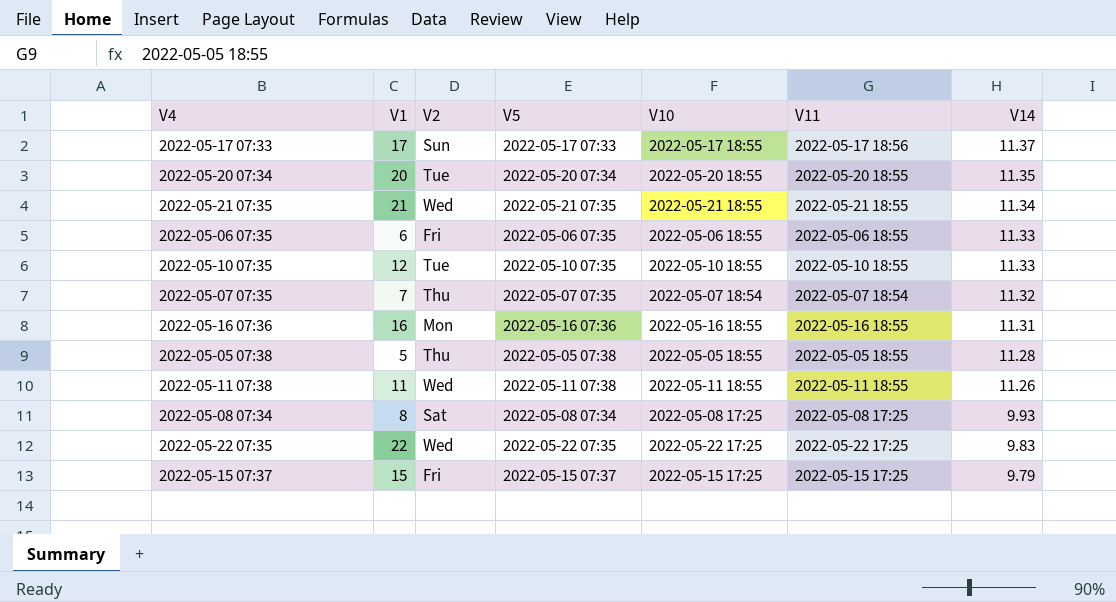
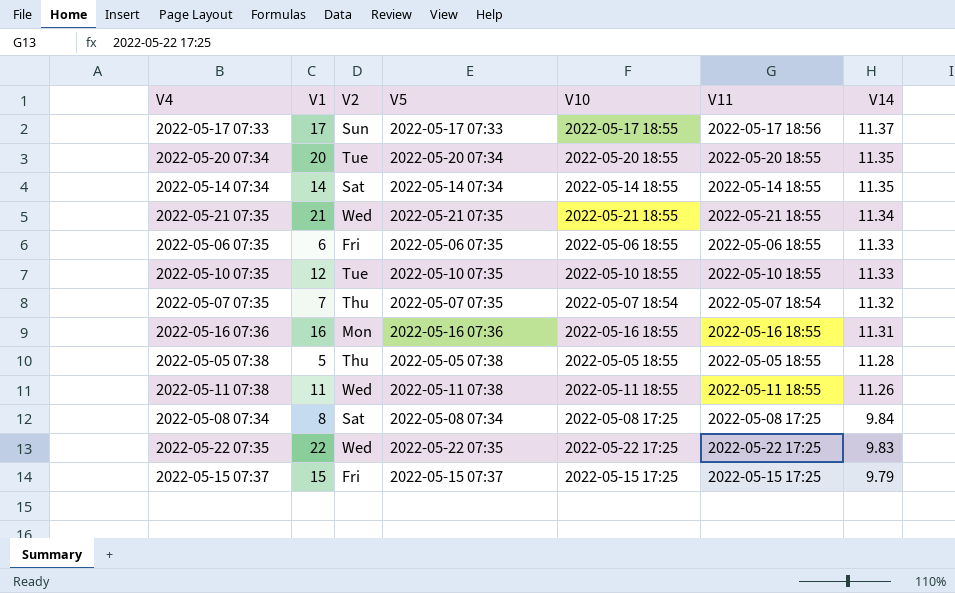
row 2022-05-14 07:34: none -> 14 | Sat | 2022-05-14 07:34 | 2022-05-14 18:55 | 2022-05-14 18:55 | 11.35
2022-05-08 07:34 | V14: 9.93 -> 9.84

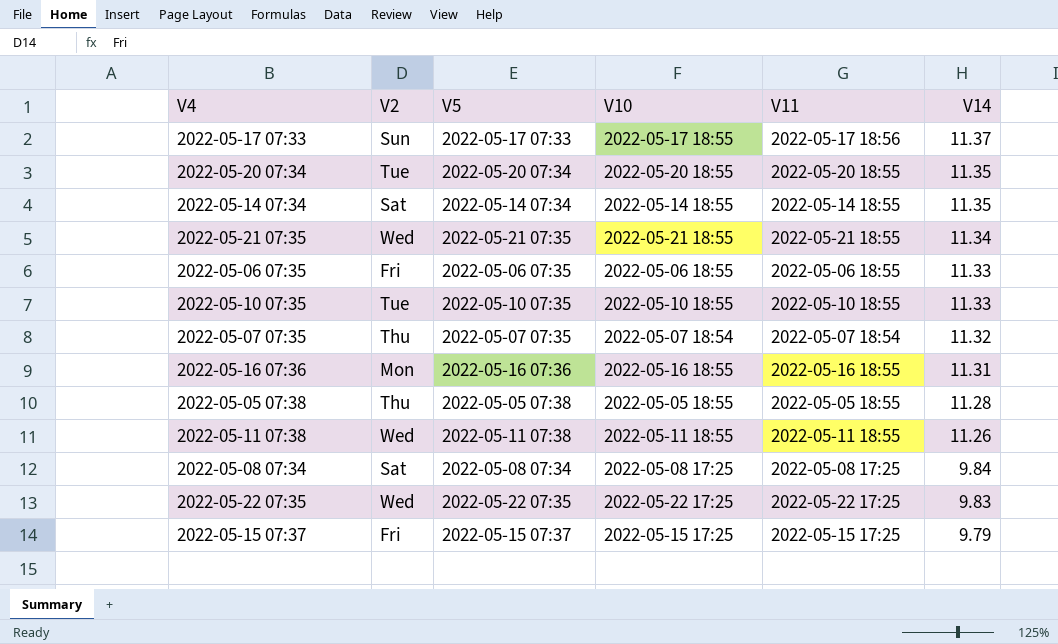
column V1 | position: 2 -> none

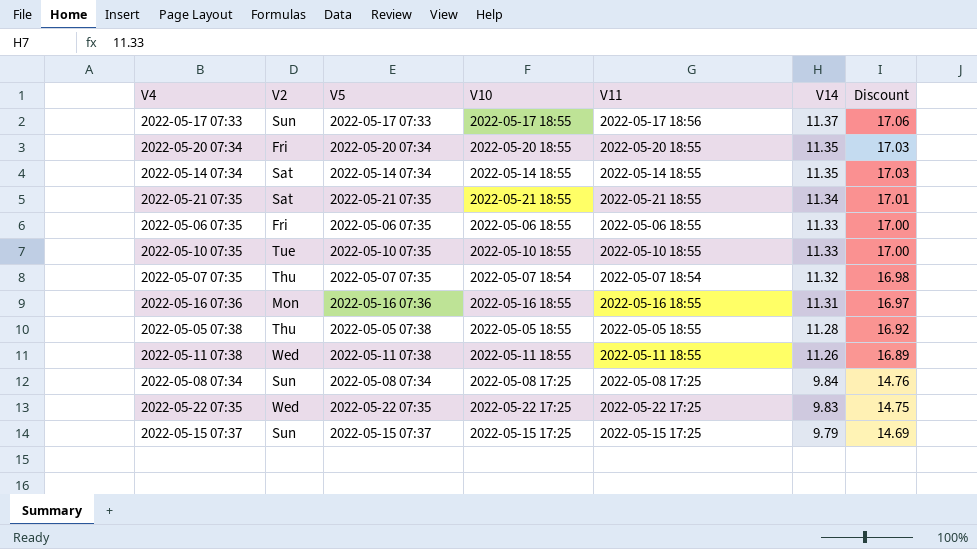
column Discount | formula: none -> [V14] * 1.5
2022-05-20 07:34 | V2: Tue -> Fri
2022-05-21 07:35 | V2: Wed -> Sat
2022-05-08 07:34 | V2: Sat -> Sun
2022-05-15 07:37 | V2: Fri -> Sun

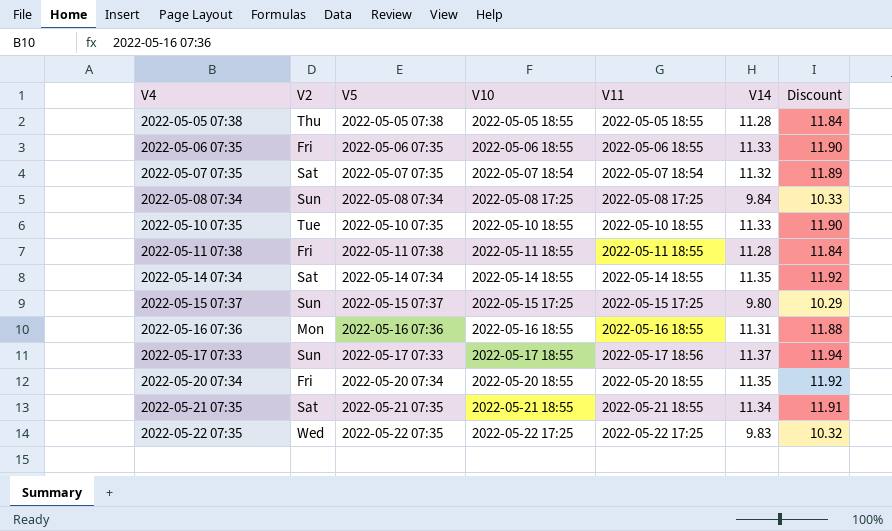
row order: V14 descending -> V4 ascending
column Discount | formula: [V14] * 1.5 -> [V14] * 1.05
2022-05-07 07:35 | V2: Thu -> Sat
2022-05-11 07:38 | V2: Wed -> Fri
2022-05-11 07:38 | V14: 11.26 -> 11.28
2022-05-15 07:37 | V14: 9.79 -> 9.80

